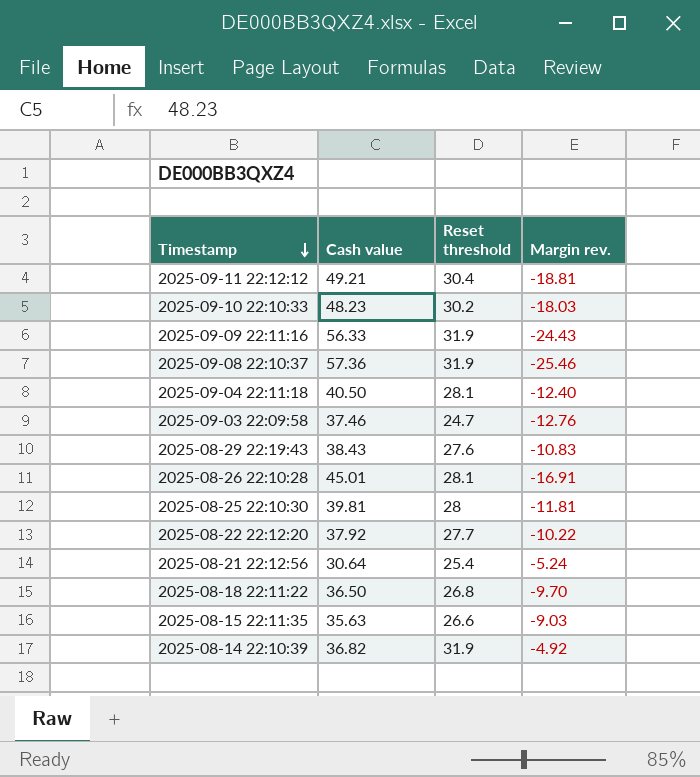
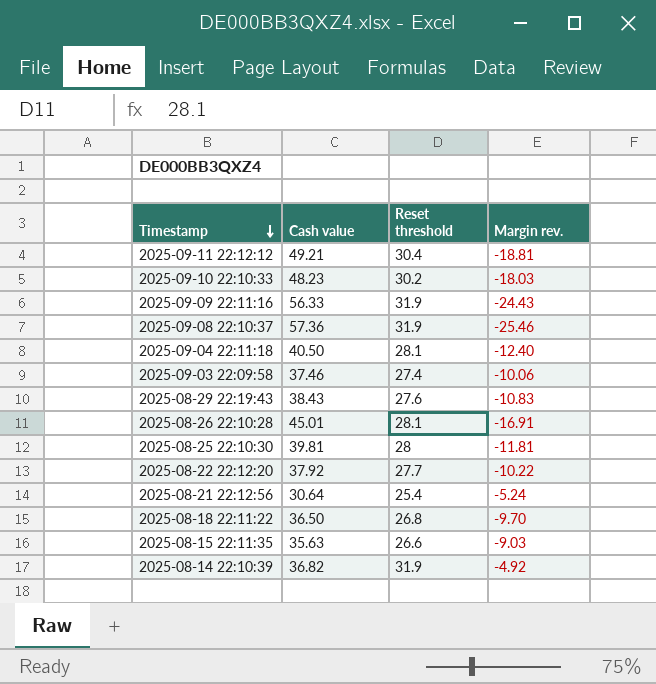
2025-09-03 22:09:58 | Reset threshold: 24.7 -> 27.4
2025-09-03 22:09:58 | Margin rev.: -12.76 -> -10.06

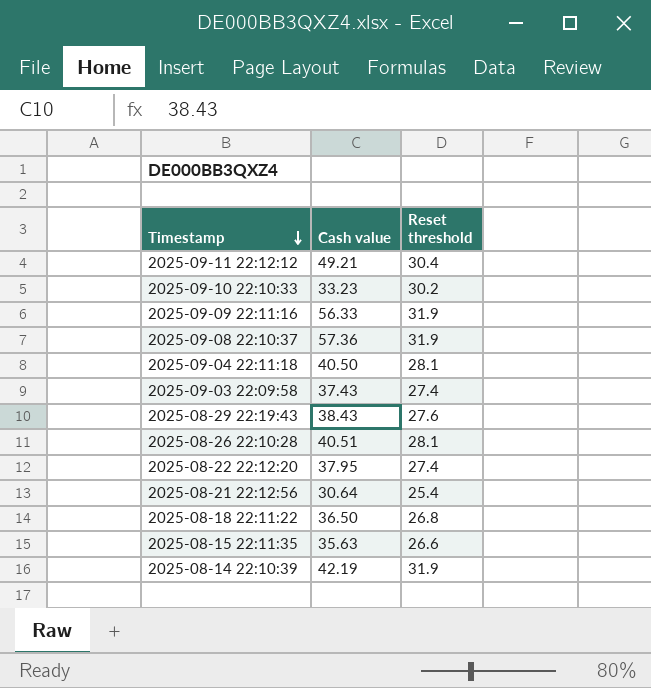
column Margin rev. | formula: [Reset threshold] - [Cash value] -> none
row 2025-08-25 22:10:30: 39.81 | 28 | -11.81 -> none
2025-09-10 22:10:33 | Cash value: 48.23 -> 33.23
2025-09-03 22:09:58 | Cash value: 37.46 -> 37.43
2025-08-26 22:10:28 | Cash value: 45.01 -> 40.51
2025-08-22 22:12:20 | Cash value: 37.92 -> 37.95
2025-08-22 22:12:20 | Reset threshold: 27.7 -> 27.4
2025-08-14 22:10:39 | Cash value: 36.82 -> 42.19

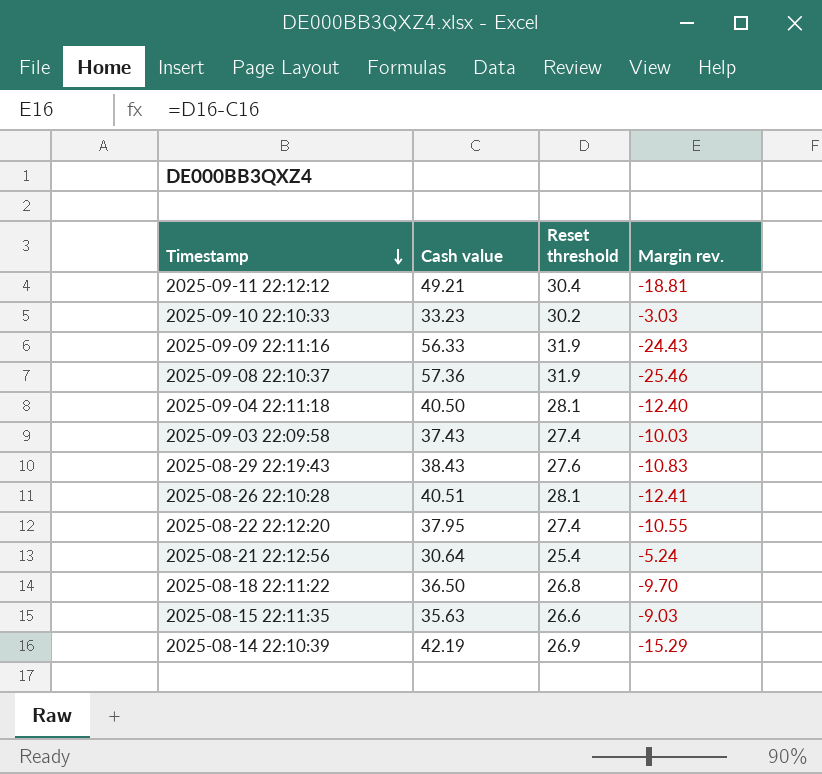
column Margin rev. | formula: none -> [Reset threshold] - [Cash value]
2025-08-14 22:10:39 | Reset threshold: 31.9 -> 26.9

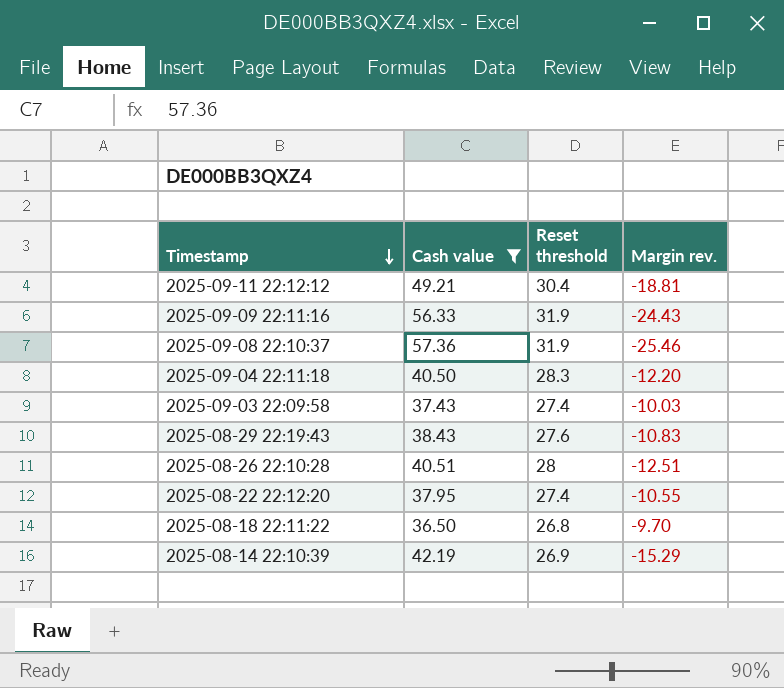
filter: none -> Cash value >= 36.50
2025-09-04 22:11:18 | Reset threshold: 28.1 -> 28.3
2025-09-04 22:11:18 | Margin rev.: -12.40 -> -12.20
2025-08-26 22:10:28 | Reset threshold: 28.1 -> 28
2025-08-26 22:10:28 | Margin rev.: -12.41 -> -12.51

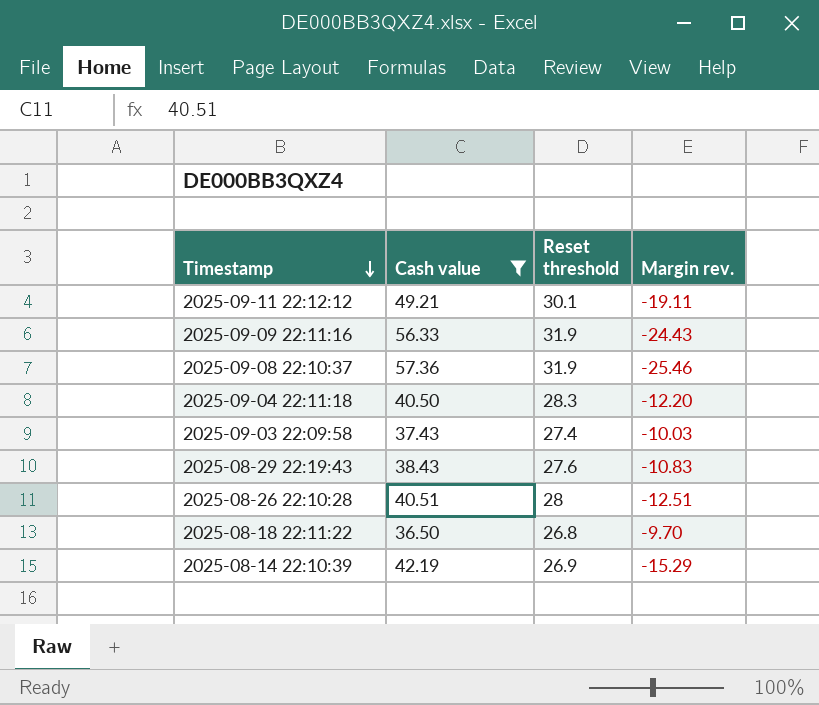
row 2025-08-22 22:12:20: 37.95 | 27.4 | -10.55 -> none
2025-09-11 22:12:12 | Reset threshold: 30.4 -> 30.1
2025-09-11 22:12:12 | Margin rev.: -18.81 -> -19.11

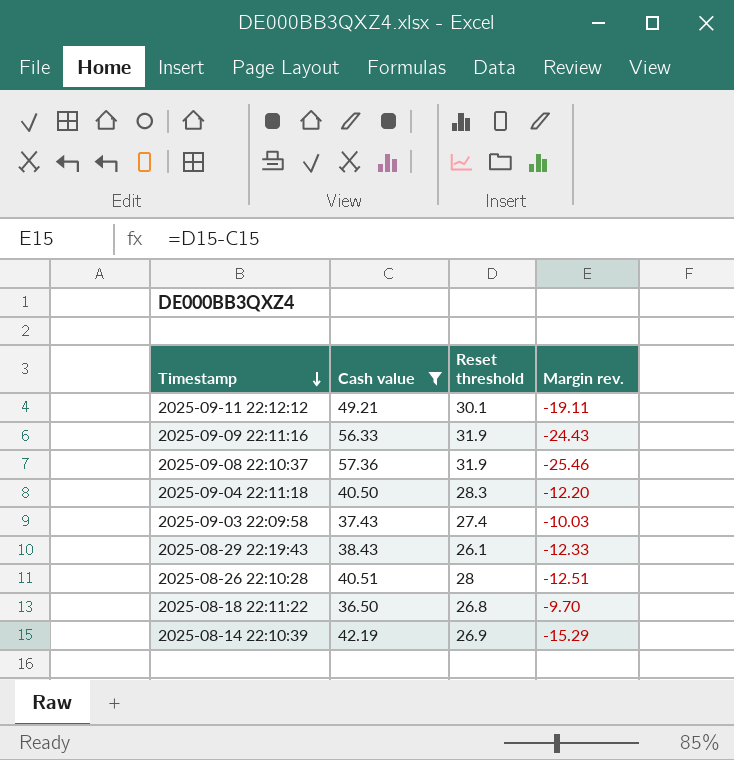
2025-08-29 22:19:43 | Reset threshold: 27.6 -> 26.1
2025-08-29 22:19:43 | Margin rev.: -10.83 -> -12.33

